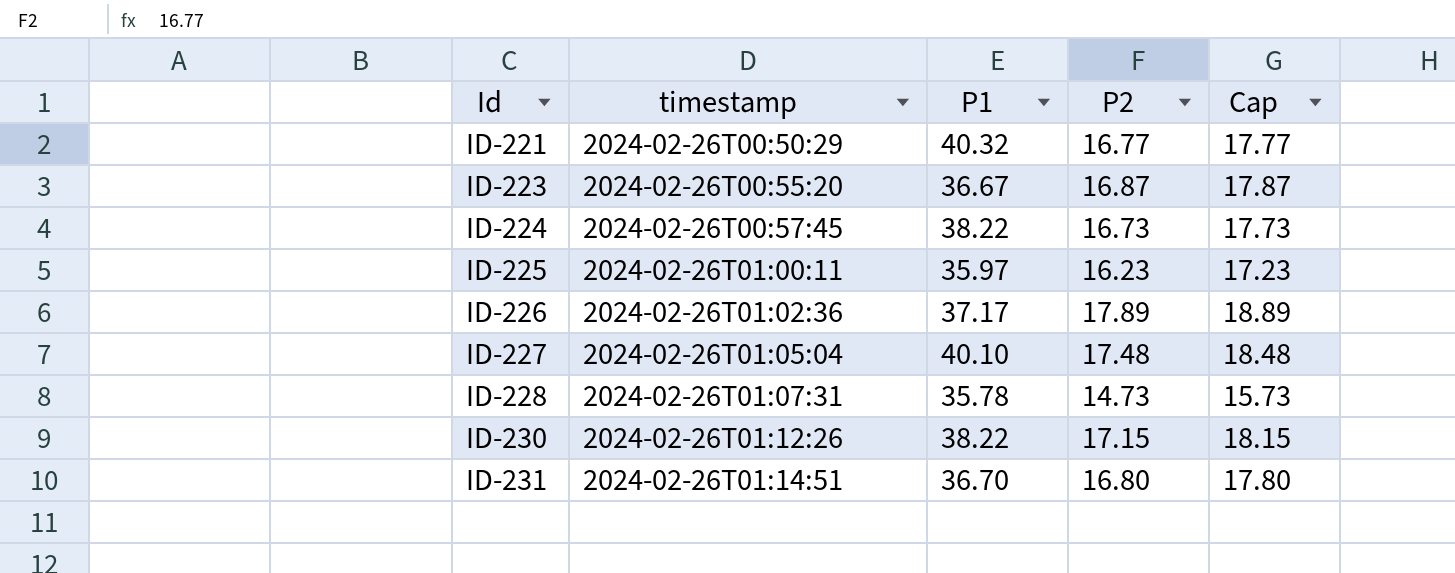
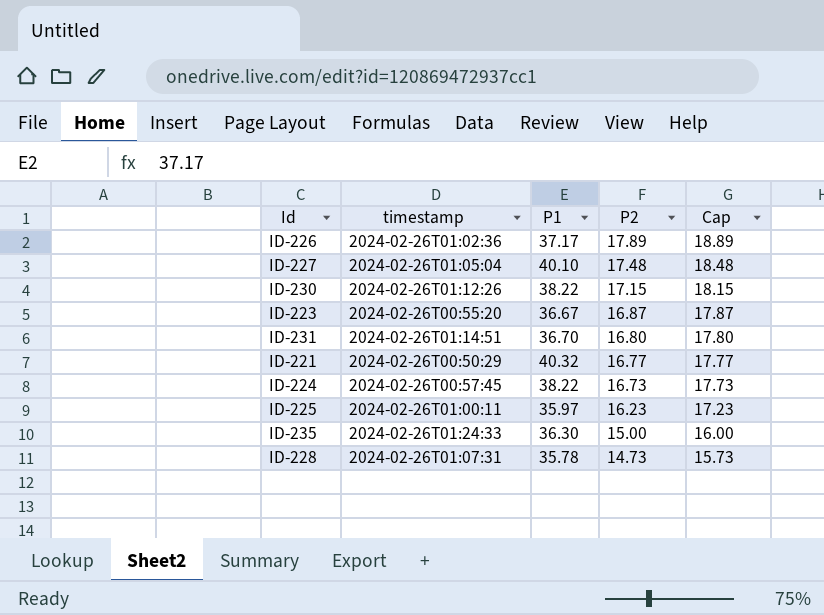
row order: Id ascending -> P2 descending
row ID-235: none -> 2024-02-26T01:24:33 | 36.30 | 15.00 | 16.00

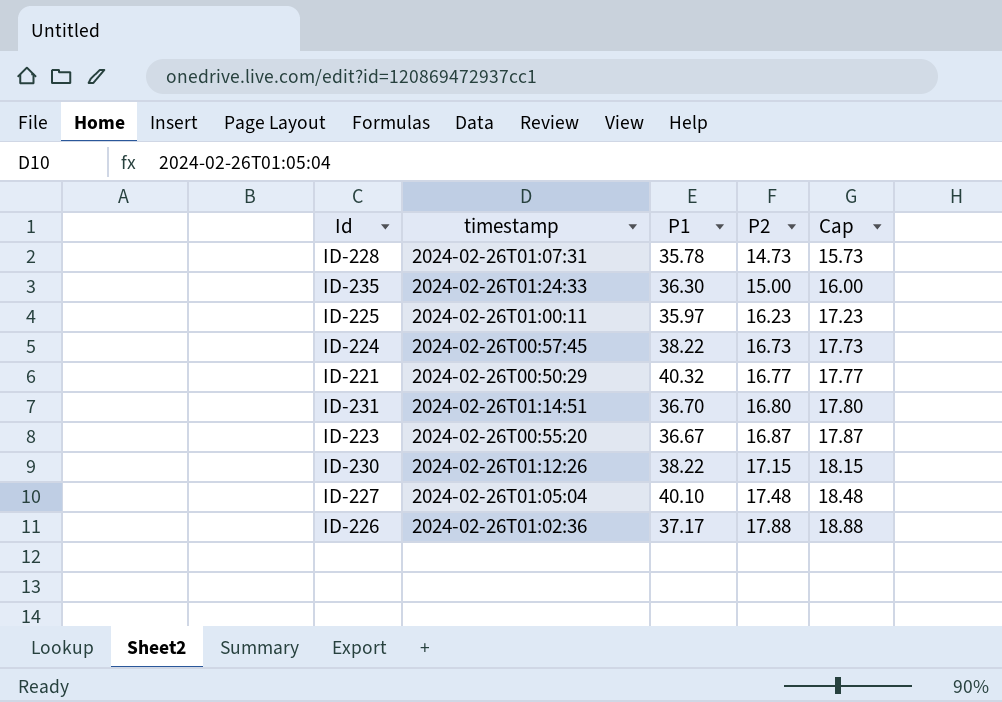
row order: P2 descending -> P2 ascending
ID-226 | P2: 17.89 -> 17.88
ID-226 | Cap: 18.89 -> 18.88

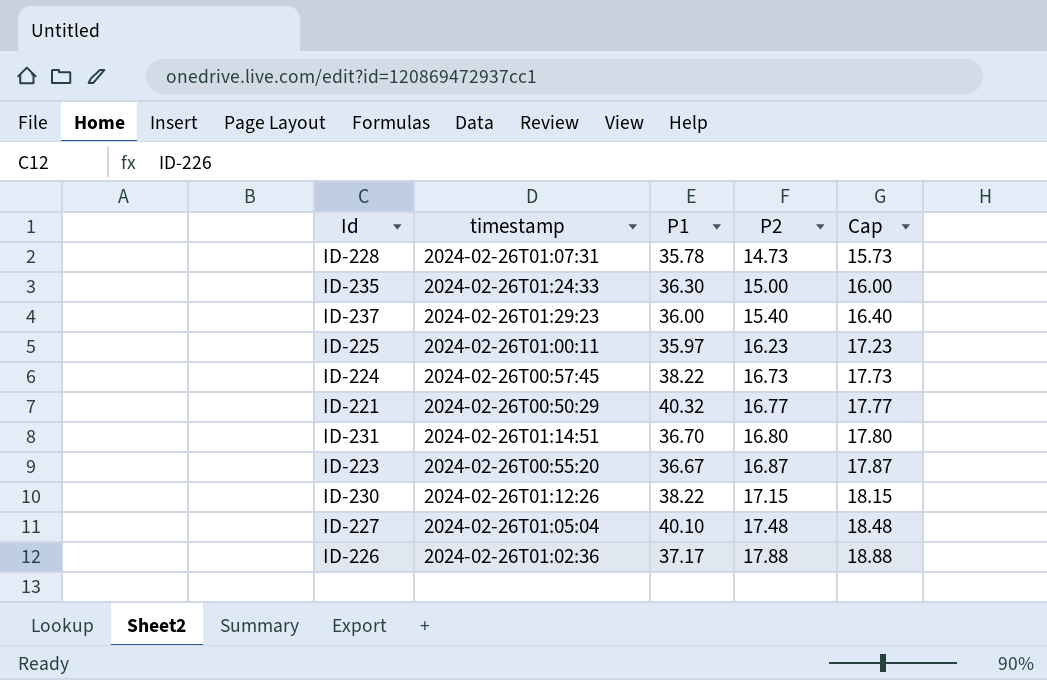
row ID-237: none -> 2024-02-26T01:29:23 | 36.00 | 15.40 | 16.40

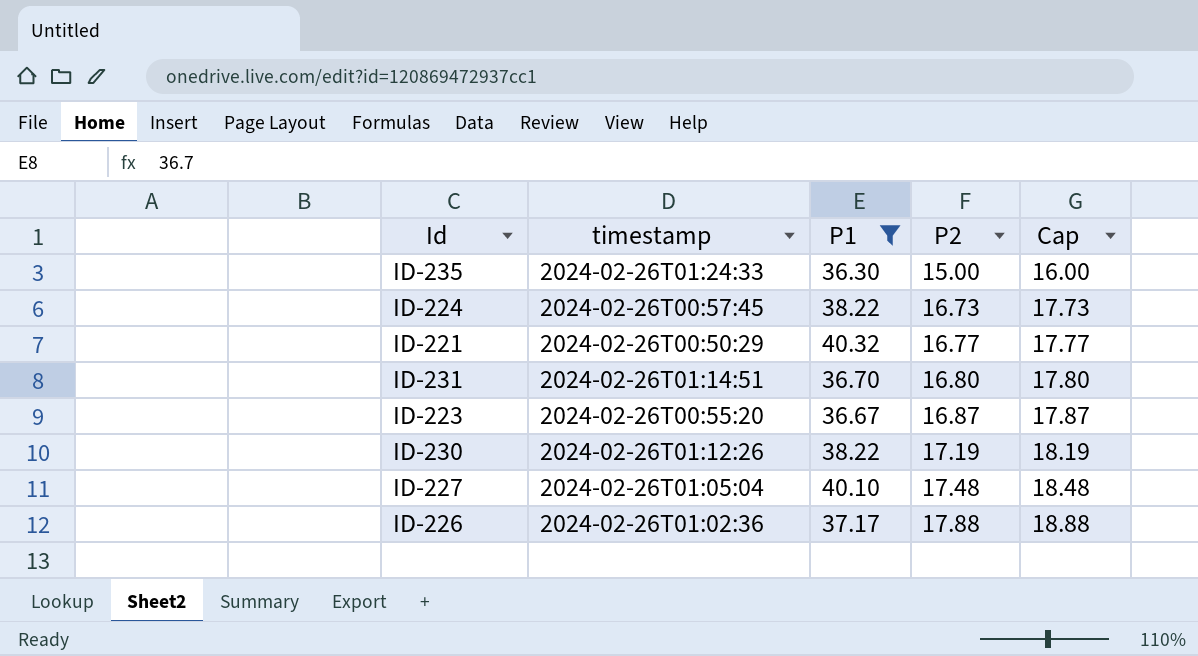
filter: none -> P1 >= 36.30
ID-230 | P2: 17.15 -> 17.19
ID-230 | Cap: 18.15 -> 18.19

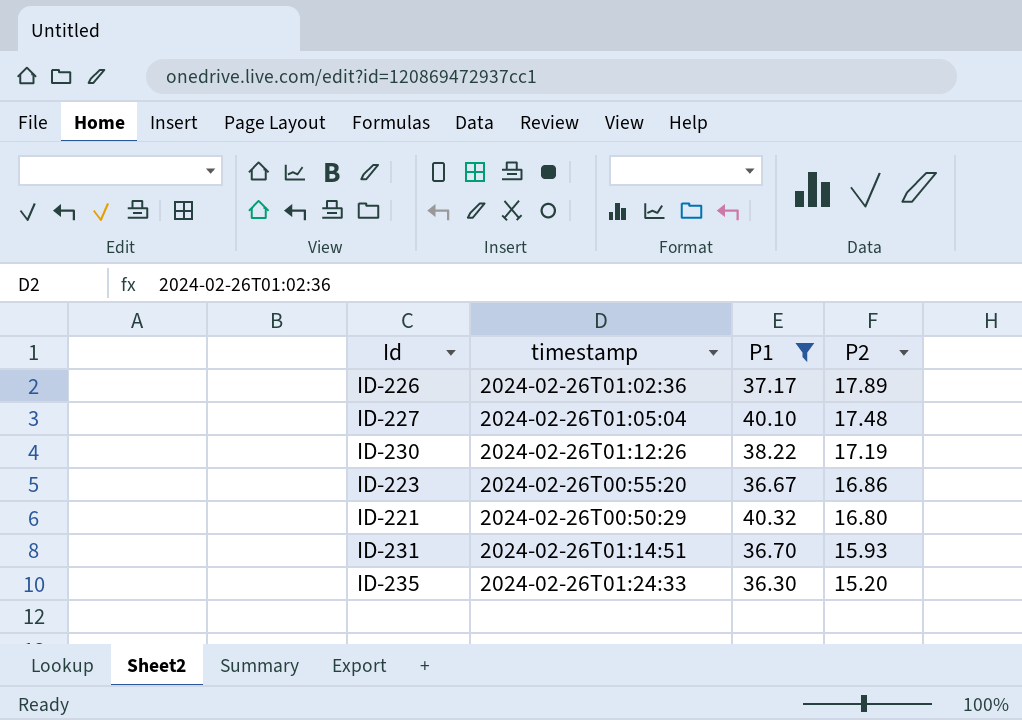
row order: P2 ascending -> P2 descending
column Cap | formula: [P2] + 1 -> none
row ID-224: 2024-02-26T00:57:45 | 38.22 | 16.73 | 17.73 -> none
ID-226 | P2: 17.88 -> 17.89
ID-223 | P2: 16.87 -> 16.86
ID-221 | P2: 16.77 -> 16.80
ID-231 | P2: 16.80 -> 15.93
ID-235 | P2: 15.00 -> 15.20

